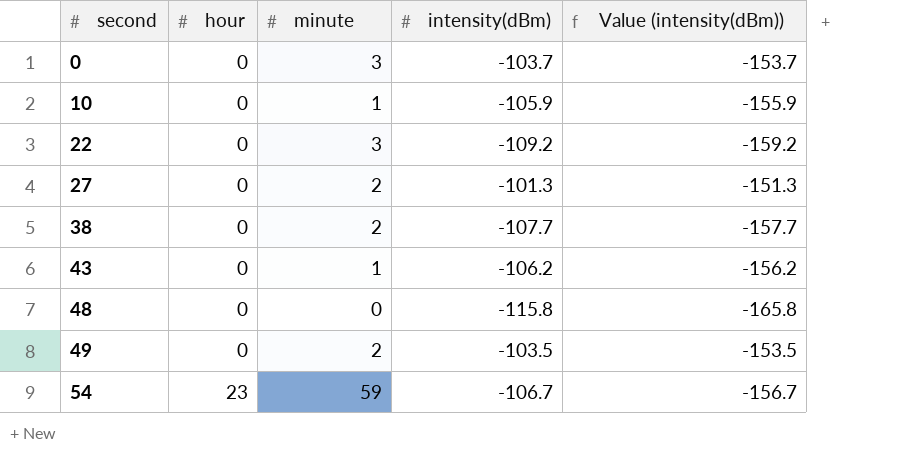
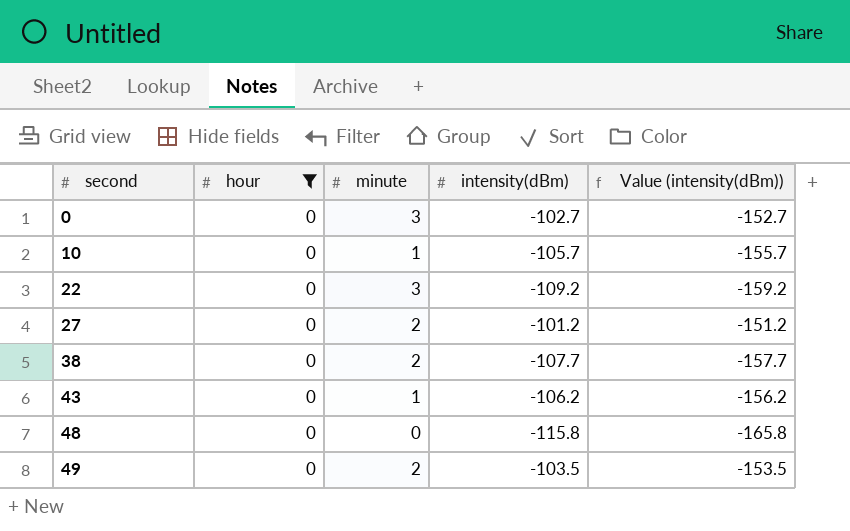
filter: none -> hour = 0
0 | intensity(dBm): -103.7 -> -102.7
0 | Value (intensity(dBm)): -153.7 -> -152.7
10 | intensity(dBm): -105.9 -> -105.7
10 | Value (intensity(dBm)): -155.9 -> -155.7
27 | intensity(dBm): -101.3 -> -101.2
27 | Value (intensity(dBm)): -151.3 -> -151.2

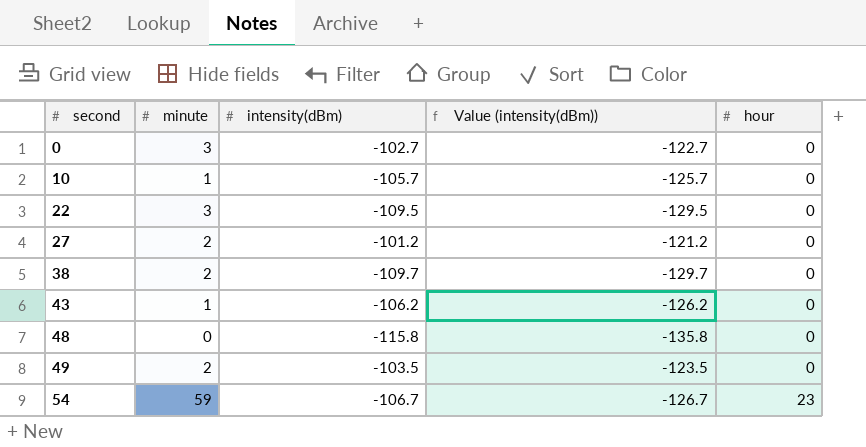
filter: hour = 0 -> none
column Value (intensity(dBm)) | formula: [intensity(dBm)] - 50 -> [intensity(dBm)] - 20
column hour | position: 2 -> 5
22 | intensity(dBm): -109.2 -> -109.5
38 | intensity(dBm): -107.7 -> -109.7

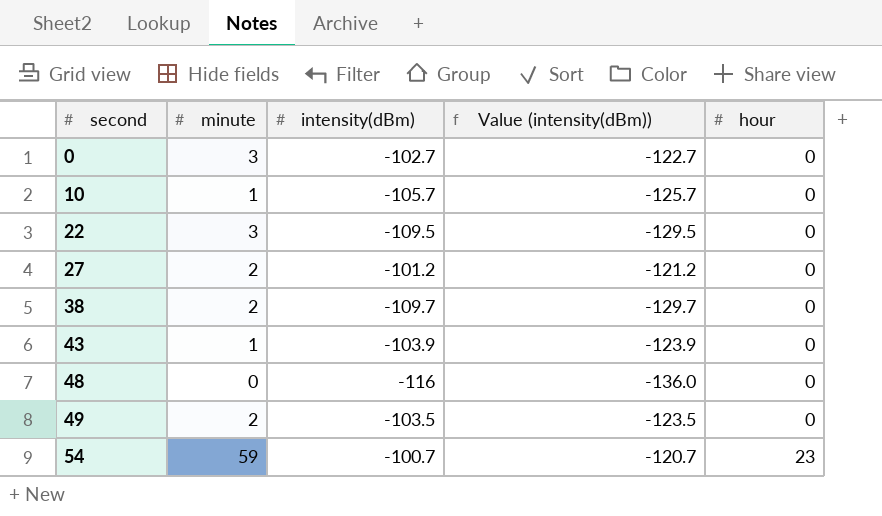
43 | intensity(dBm): -106.2 -> -103.9
43 | Value (intensity(dBm)): -126.2 -> -123.9
48 | intensity(dBm): -115.8 -> -116
48 | Value (intensity(dBm)): -135.8 -> -136.0
54 | intensity(dBm): -106.7 -> -100.7
54 | Value (intensity(dBm)): -126.7 -> -120.7

